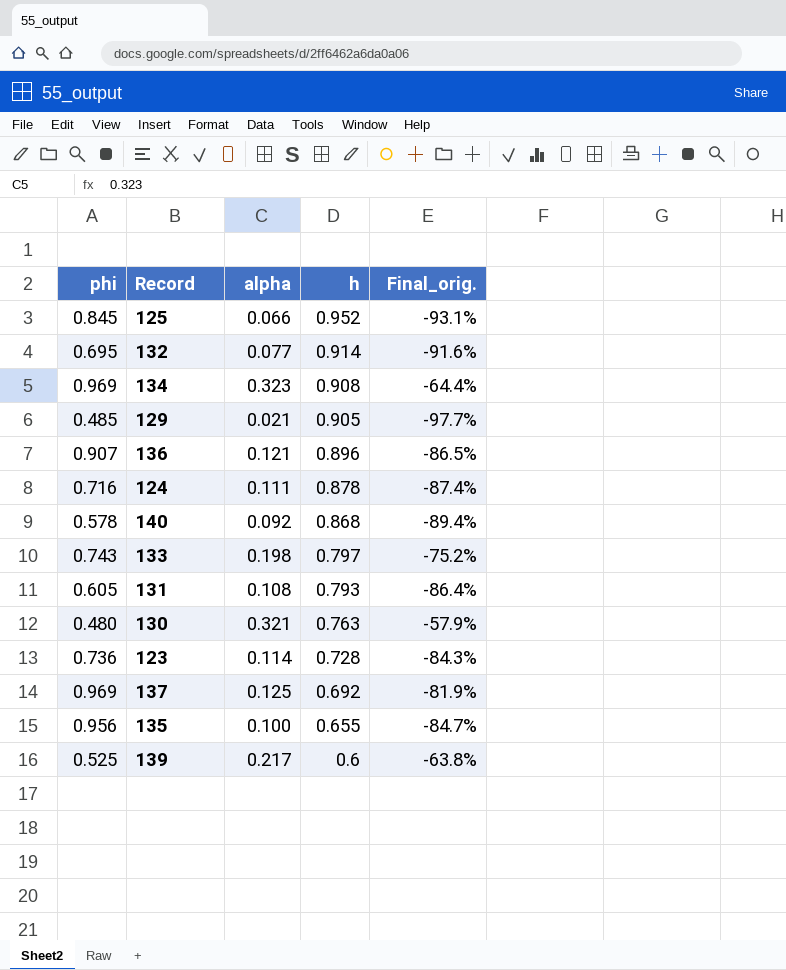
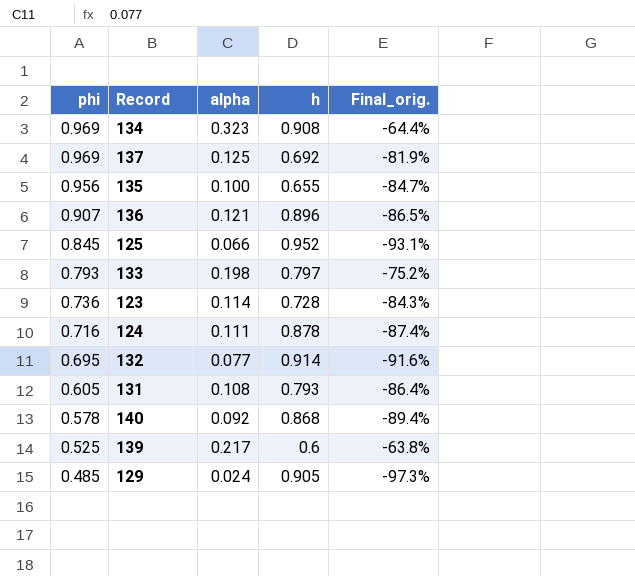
row order: h descending -> phi descending
row 130: 0.480 | 0.321 | 0.763 | -57.9% -> none
133 | phi: 0.743 -> 0.793
129 | alpha: 0.021 -> 0.024
129 | Final_orig.: -97.7% -> -97.3%

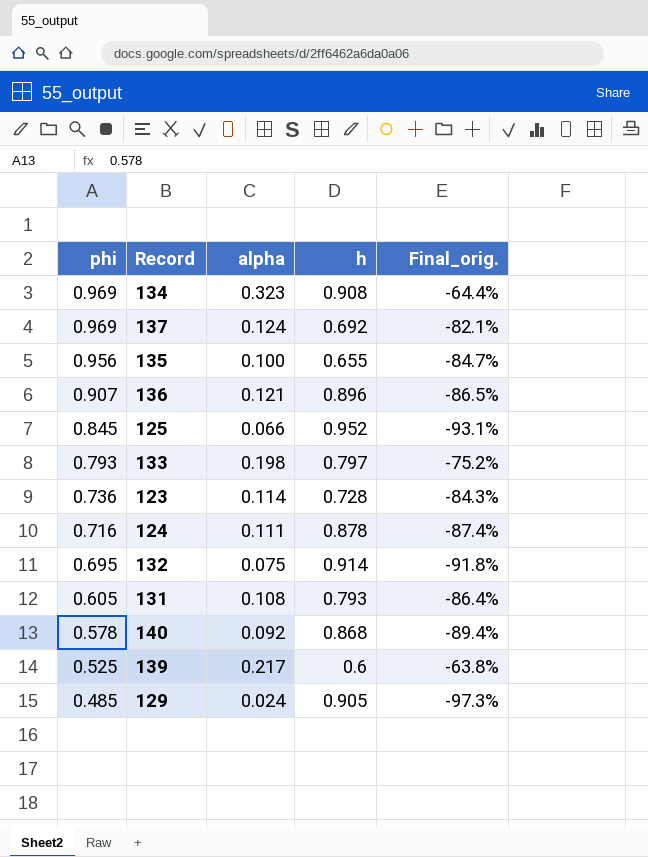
137 | alpha: 0.125 -> 0.124
137 | Final_orig.: -81.9% -> -82.1%
132 | alpha: 0.077 -> 0.075
132 | Final_orig.: -91.6% -> -91.8%

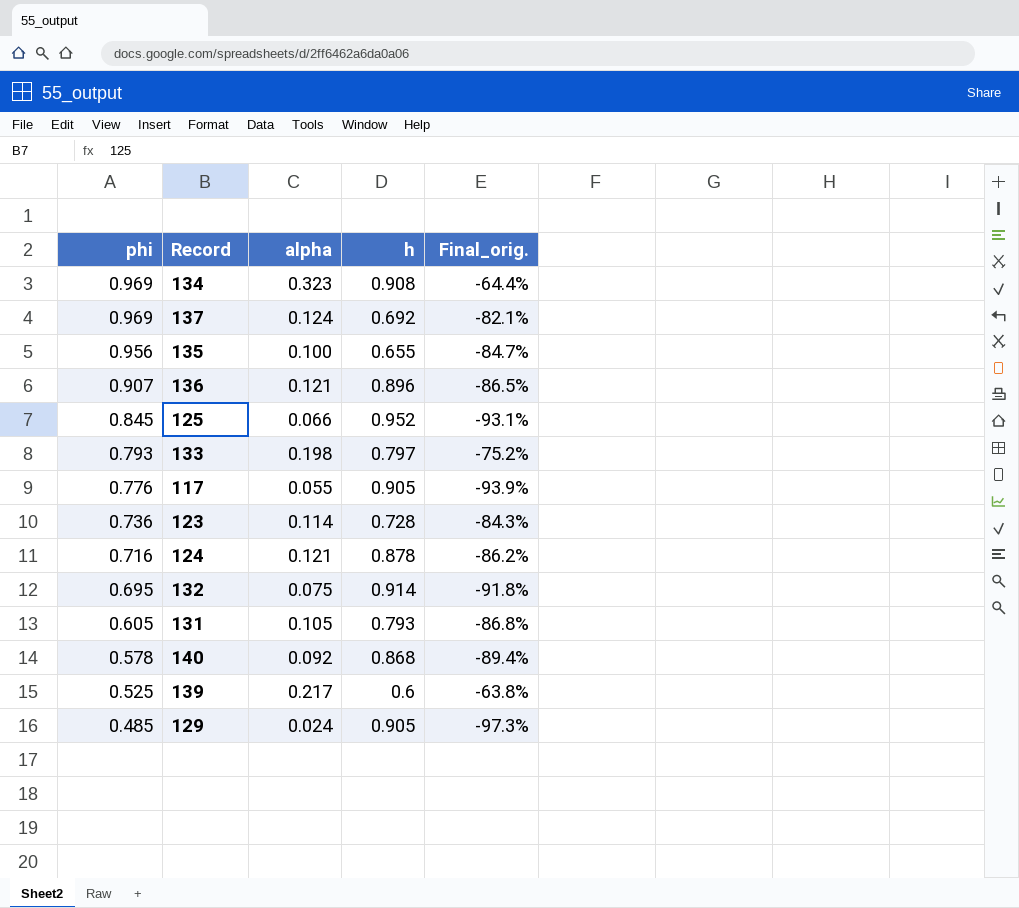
row 117: none -> 0.776 | 0.055 | 0.905 | -93.9%
124 | alpha: 0.111 -> 0.121
124 | Final_orig.: -87.4% -> -86.2%
131 | alpha: 0.108 -> 0.105
131 | Final_orig.: -86.4% -> -86.8%

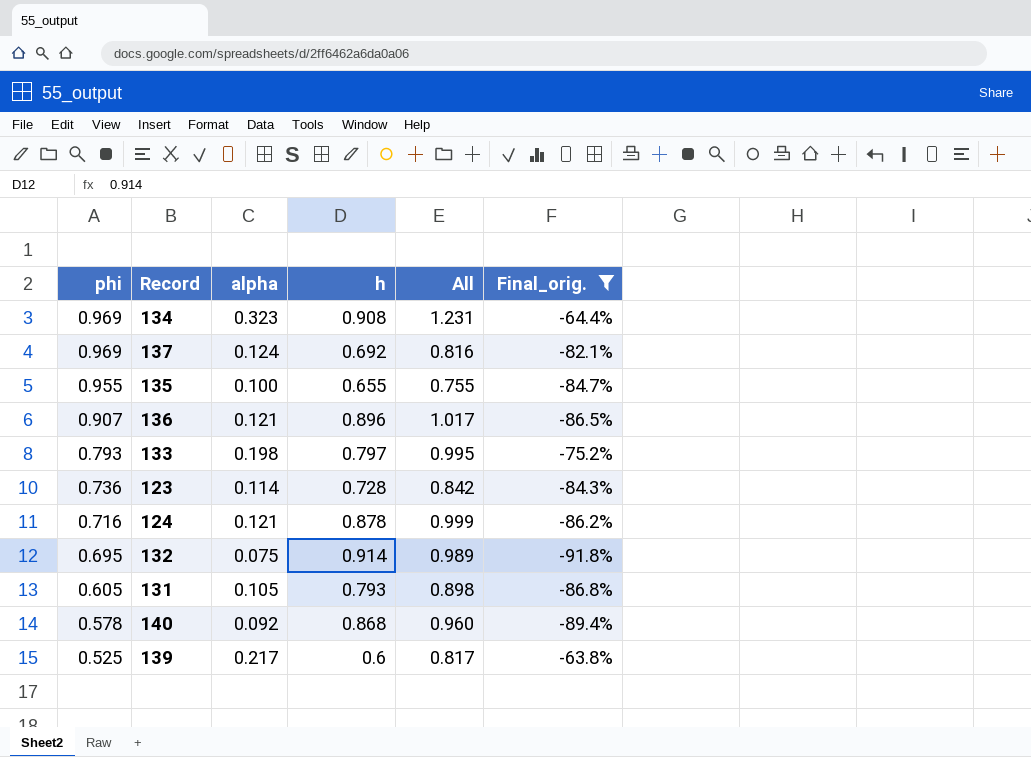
filter: none -> Final_orig. >= -91.8%
column All | formula: none -> [alpha] + [h]
135 | phi: 0.956 -> 0.955

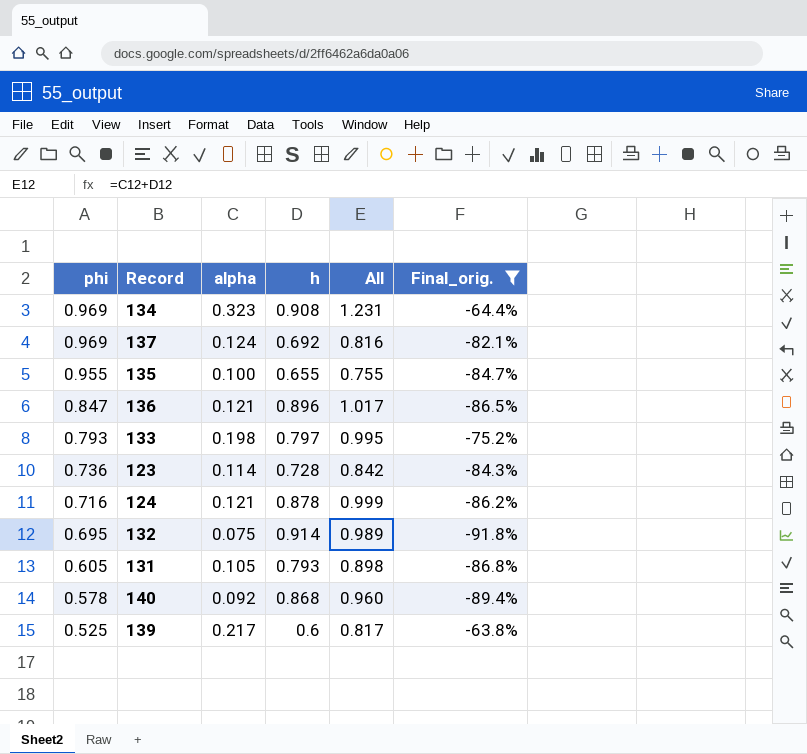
136 | phi: 0.907 -> 0.847

